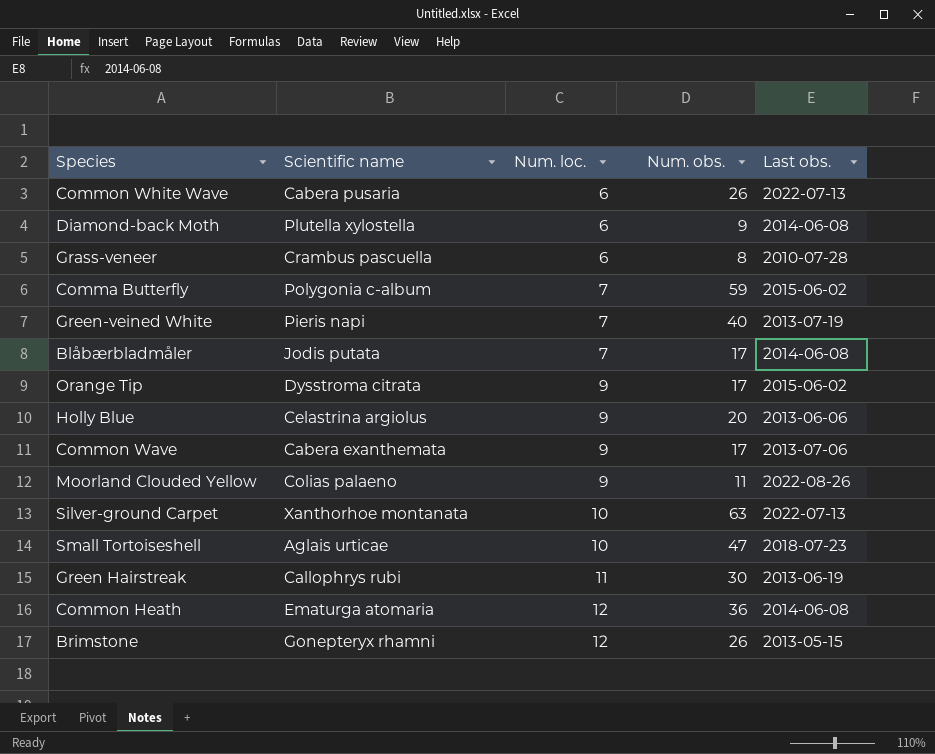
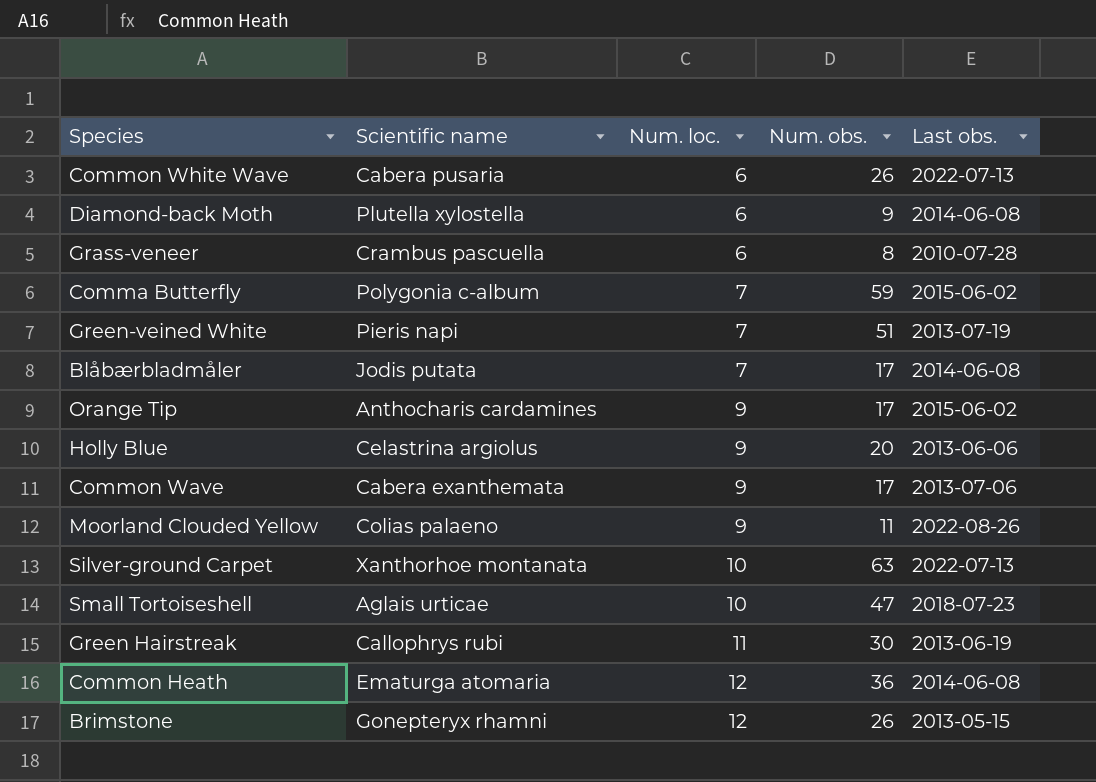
Green-veined White | Num. obs.: 40 -> 51
Orange Tip | Scientific name: Dysstroma citrata -> Anthocharis cardamines

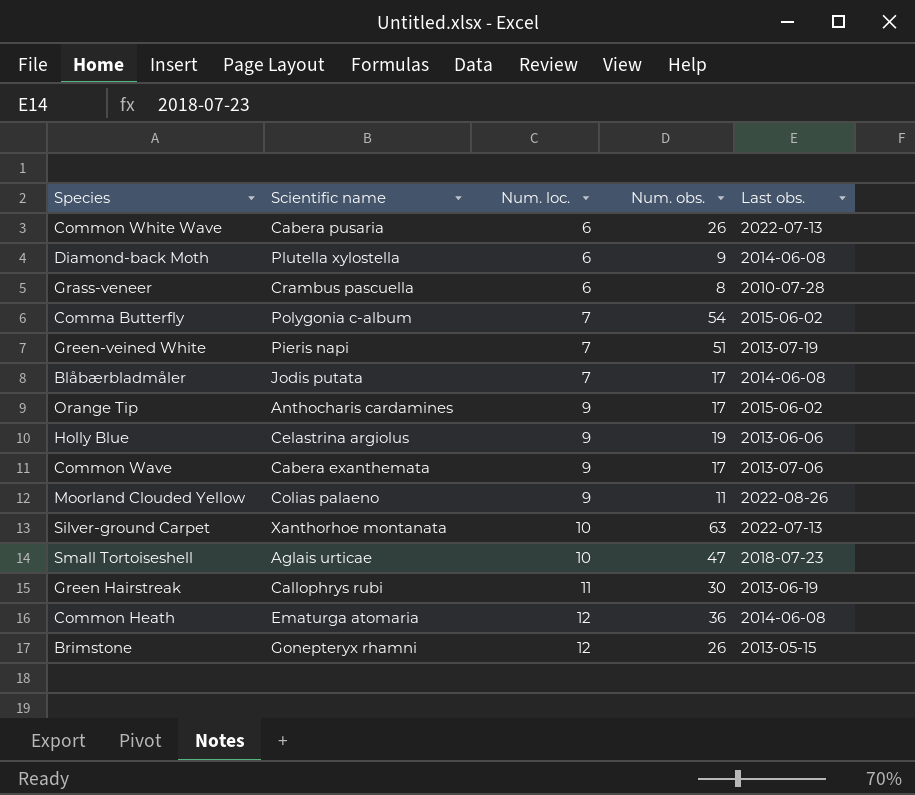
Comma Butterfly | Num. obs.: 59 -> 54
Holly Blue | Num. obs.: 20 -> 19

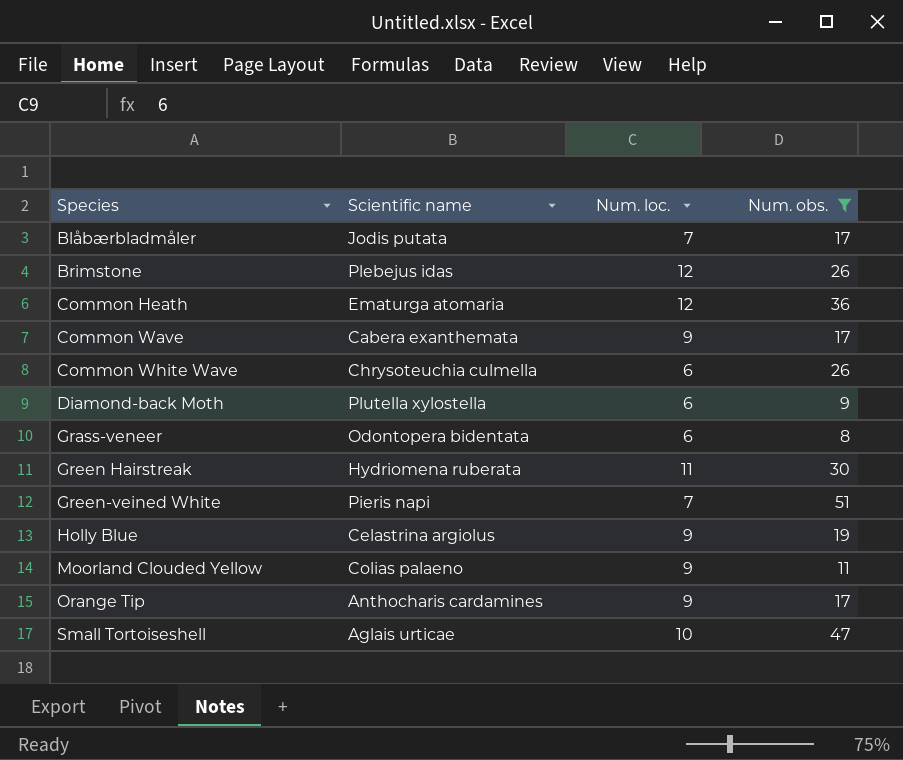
filter: none -> Num. obs. <= 51
row order: Num. loc. ascending -> Species ascending
column Last obs. | position: 5 -> none
Brimstone | Scientific name: Gonepteryx rhamni -> Plebejus idas
Common White Wave | Scientific name: Cabera pusaria -> Chrysoteuchia culmella
Grass-veneer | Scientific name: Crambus pascuella -> Odontopera bidentata
Green Hairstreak | Scientific name: Callophrys rubi -> Hydriomena ruberata

